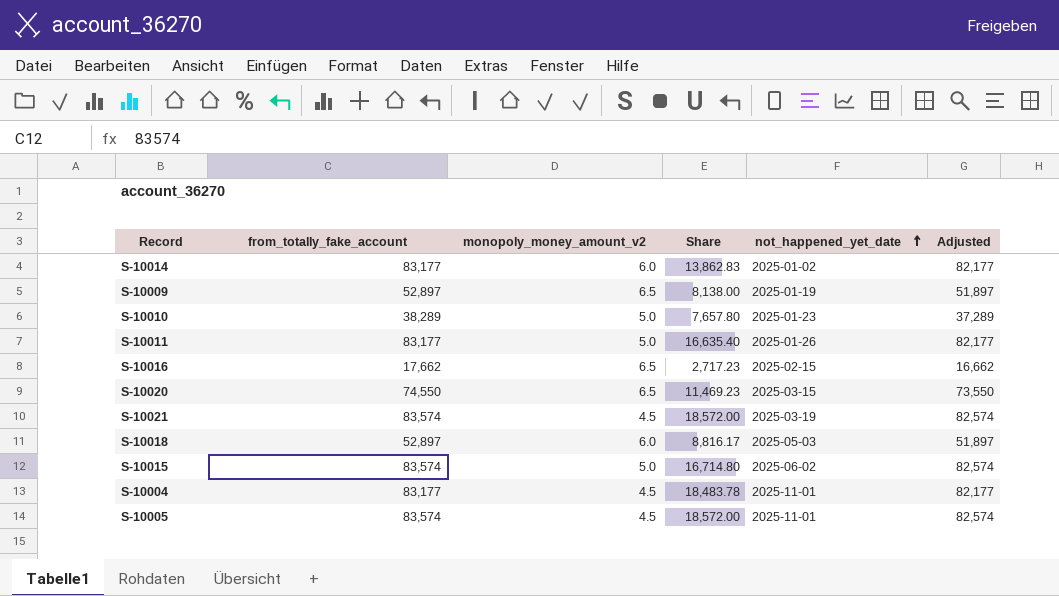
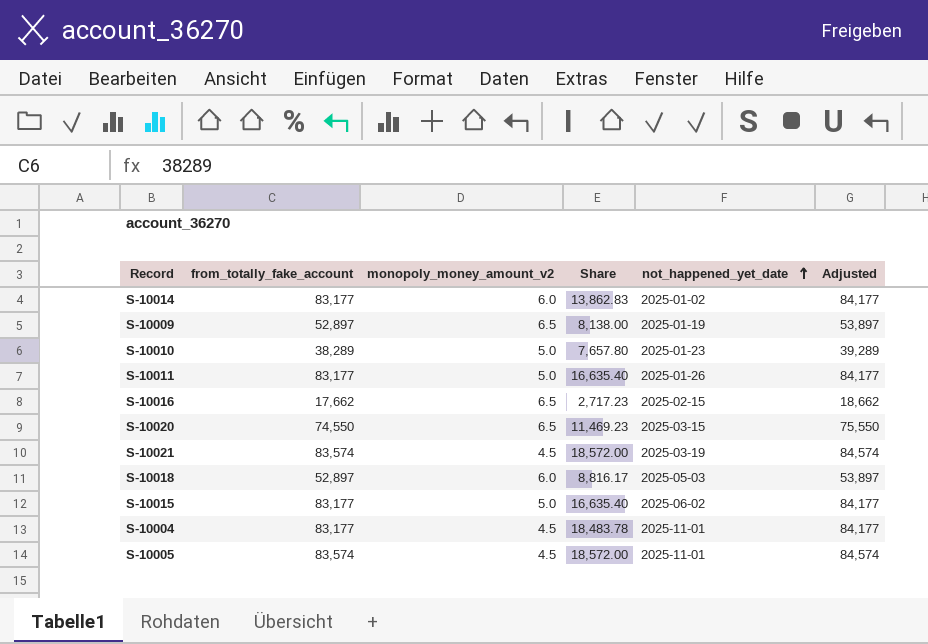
column Adjusted | formula: [from_totally_fake_account] - 1000 -> [from_totally_fake_account] + 1000
S-10015 | from_totally_fake_account: 83,574 -> 83,177
S-10015 | Share: 16,714.80 -> 16,635.40

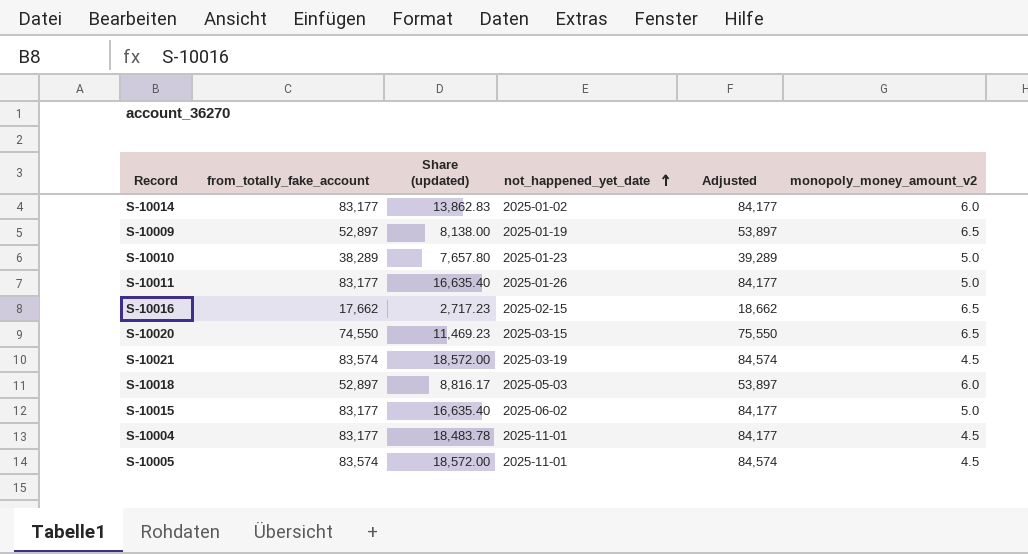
column name: Share -> Share (updated)
column monopoly_money_amount_v2 | position: 3 -> 6

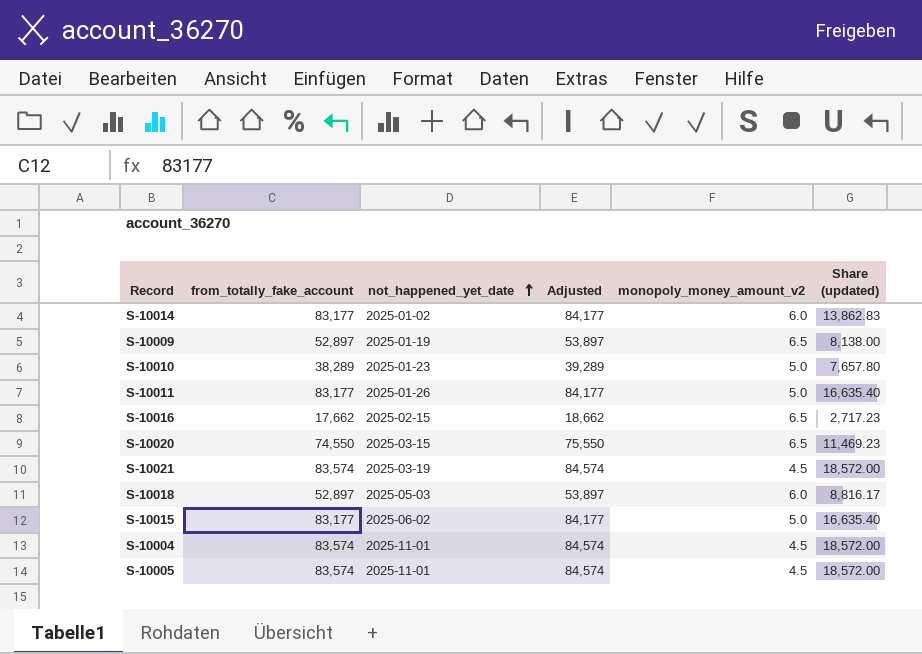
column Share (updated) | position: 3 -> 6
S-10004 | from_totally_fake_account: 83,177 -> 83,574
S-10004 | Adjusted: 84,177 -> 84,574
S-10004 | Share (updated): 18,483.78 -> 18,572.00

